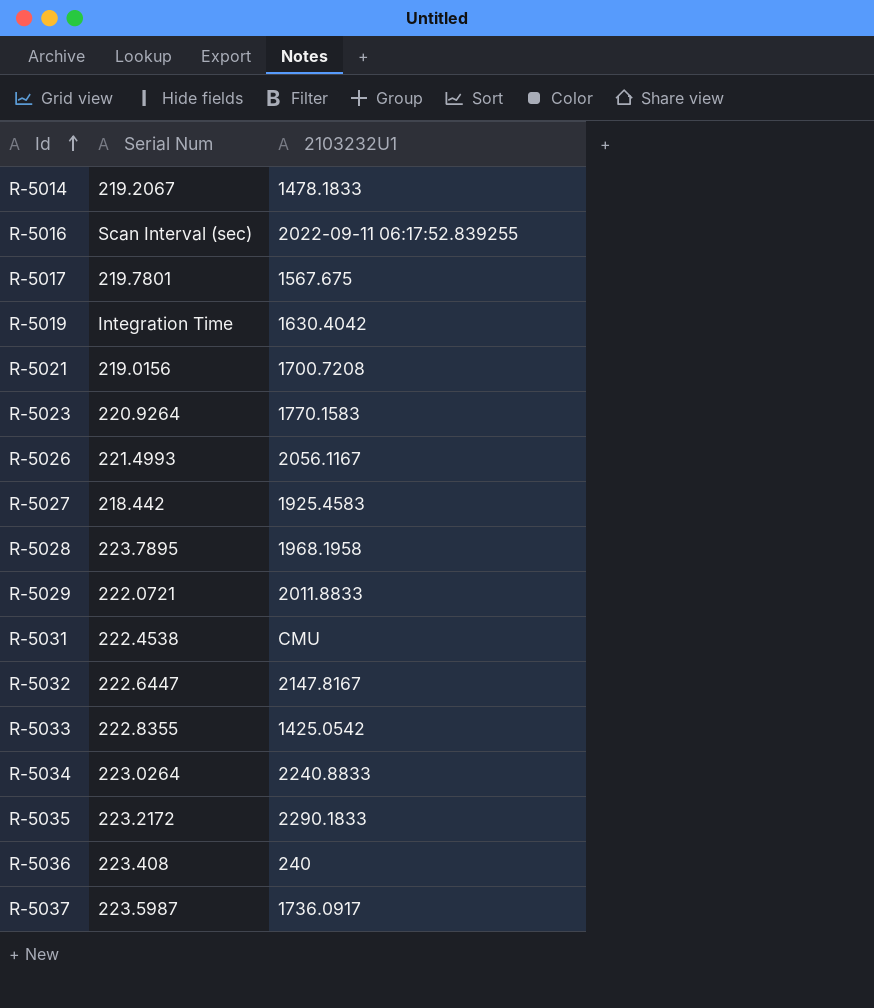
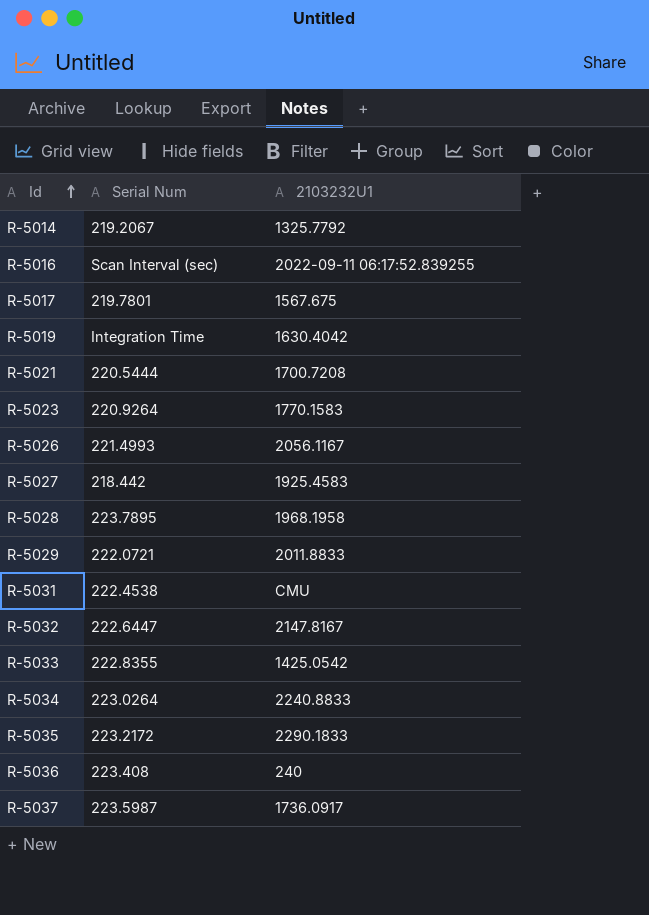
R-5014 | 2103232U1: 1478.1833 -> 1325.7792
R-5021 | Serial Num: 219.0156 -> 220.5444

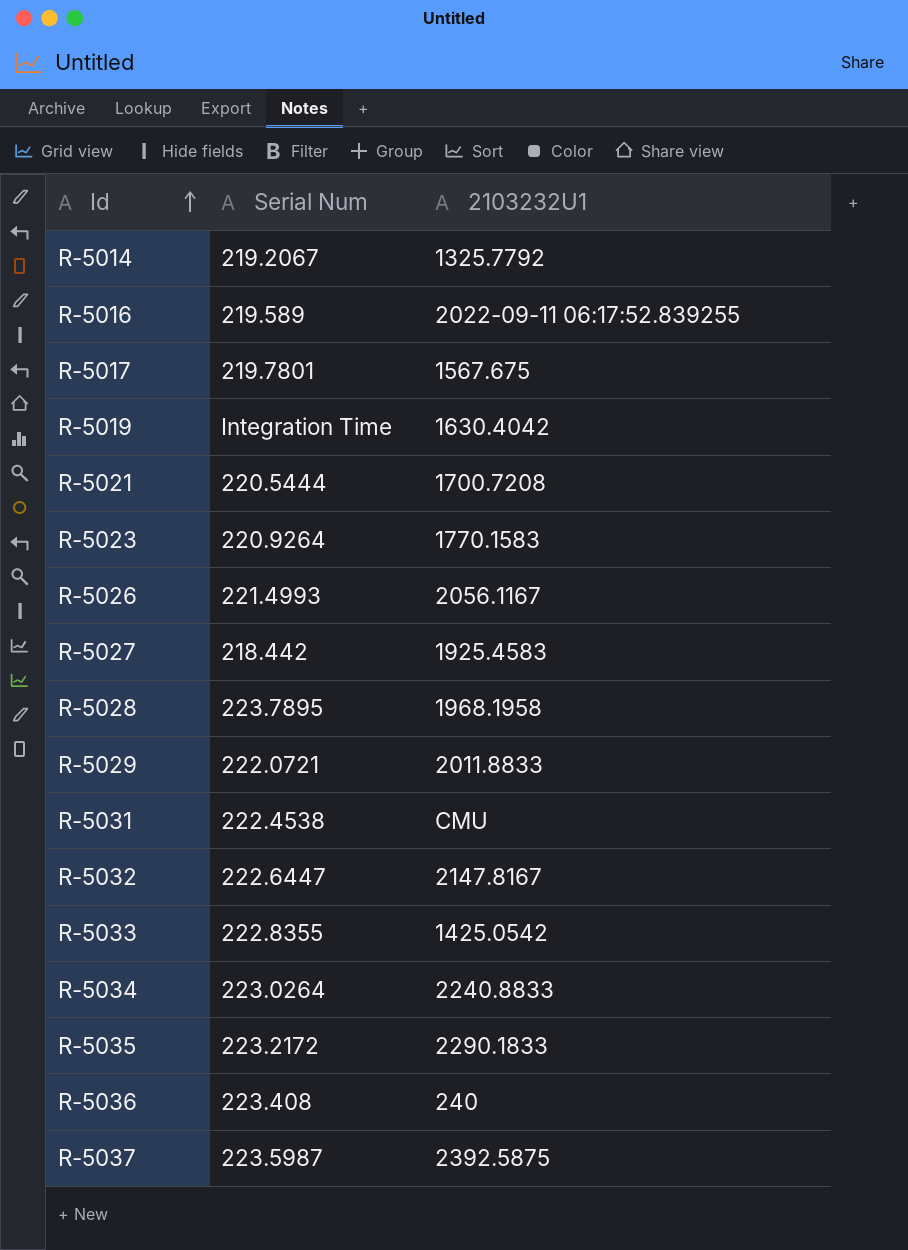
R-5016 | Serial Num: Scan Interval (sec) -> 219.589
R-5037 | 2103232U1: 1736.0917 -> 2392.5875

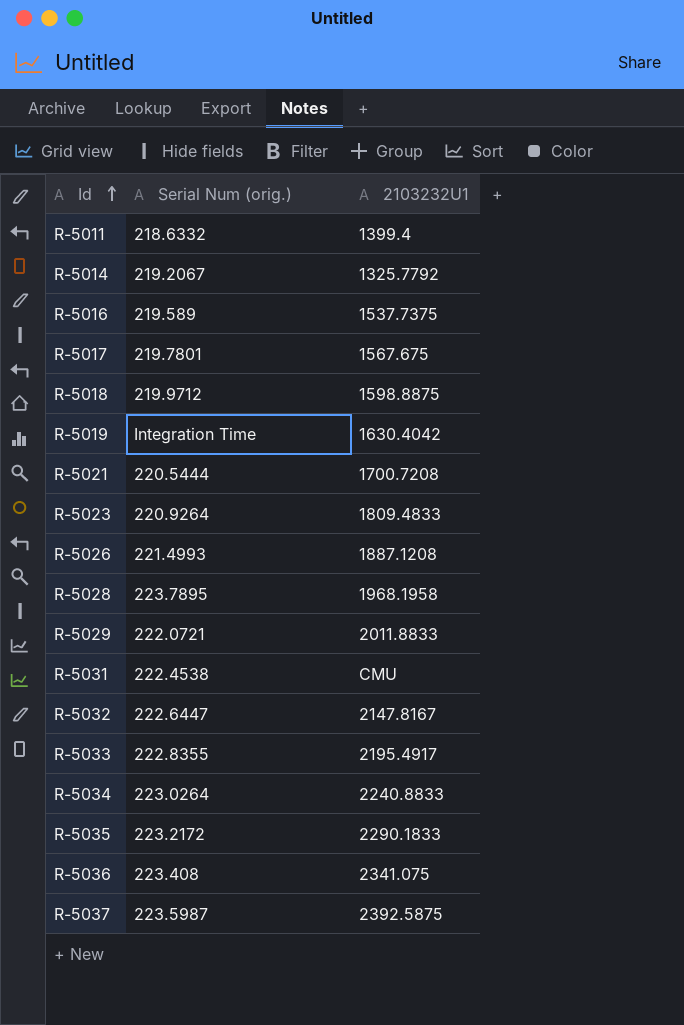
column name: Serial Num -> Serial Num (orig.)
row R-5027: 218.442 | 1925.4583 -> none
row R-5011: none -> 218.6332 | 1399.4
R-5016 | 2103232U1: 2022-09-11 06:17:52.839255 -> 1537.7375
row R-5018: none -> 219.9712 | 1598.8875
R-5023 | 2103232U1: 1770.1583 -> 1809.4833
R-5026 | 2103232U1: 2056.1167 -> 1887.1208
R-5033 | 2103232U1: 1425.0542 -> 2195.4917
R-5036 | 2103232U1: 240 -> 2341.075

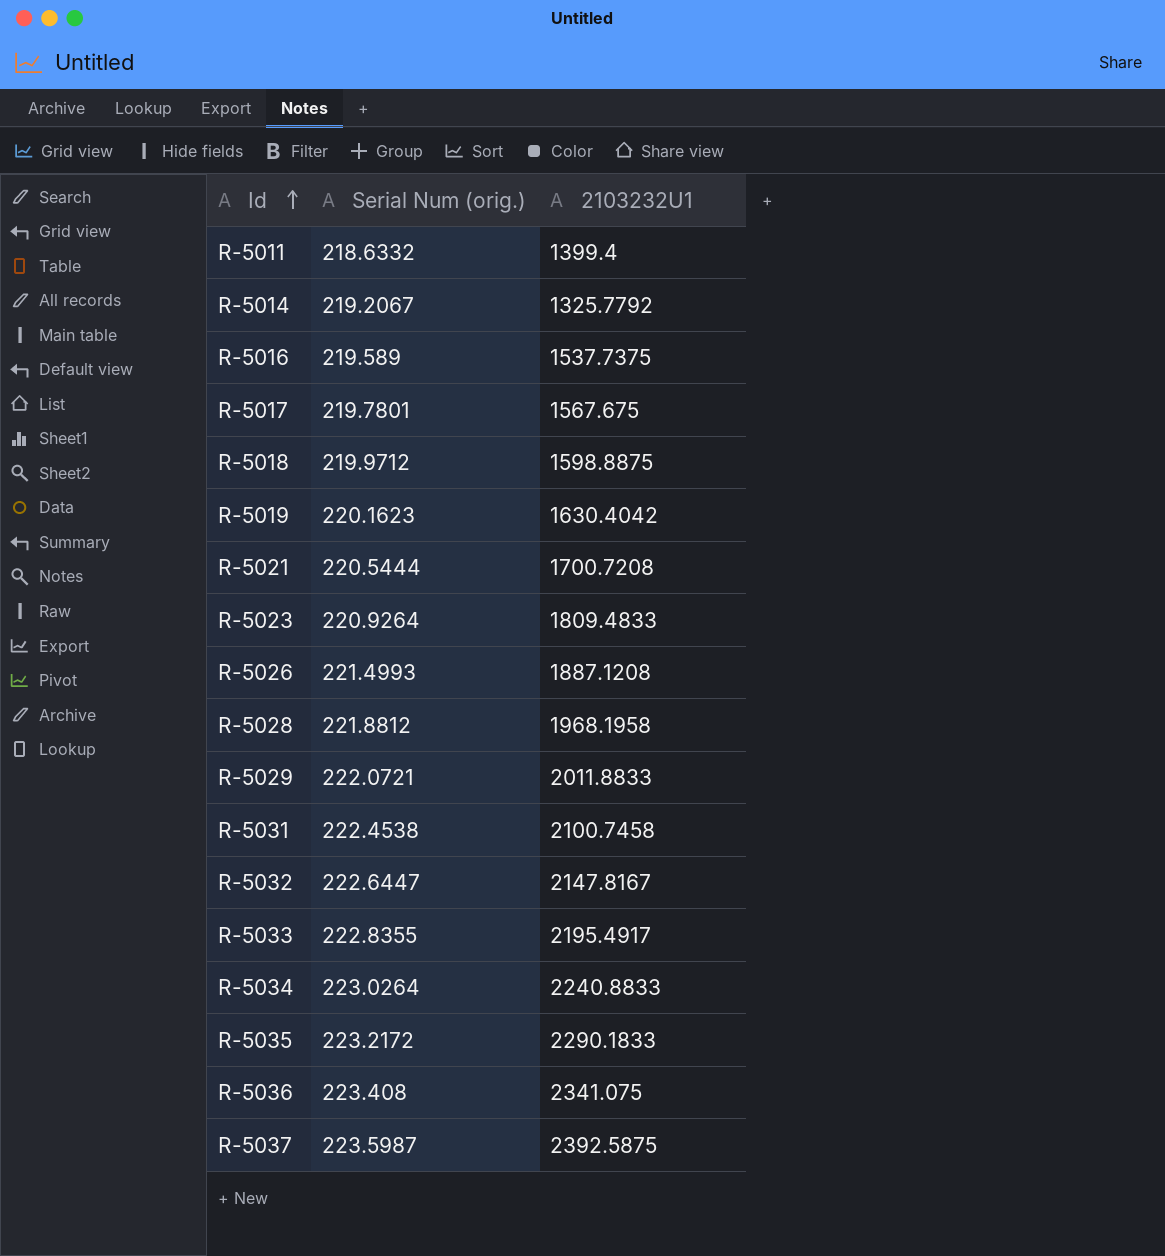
R-5019 | Serial Num (orig.): Integration Time -> 220.1623
R-5028 | Serial Num (orig.): 223.7895 -> 221.8812
R-5031 | 2103232U1: CMU -> 2100.7458

